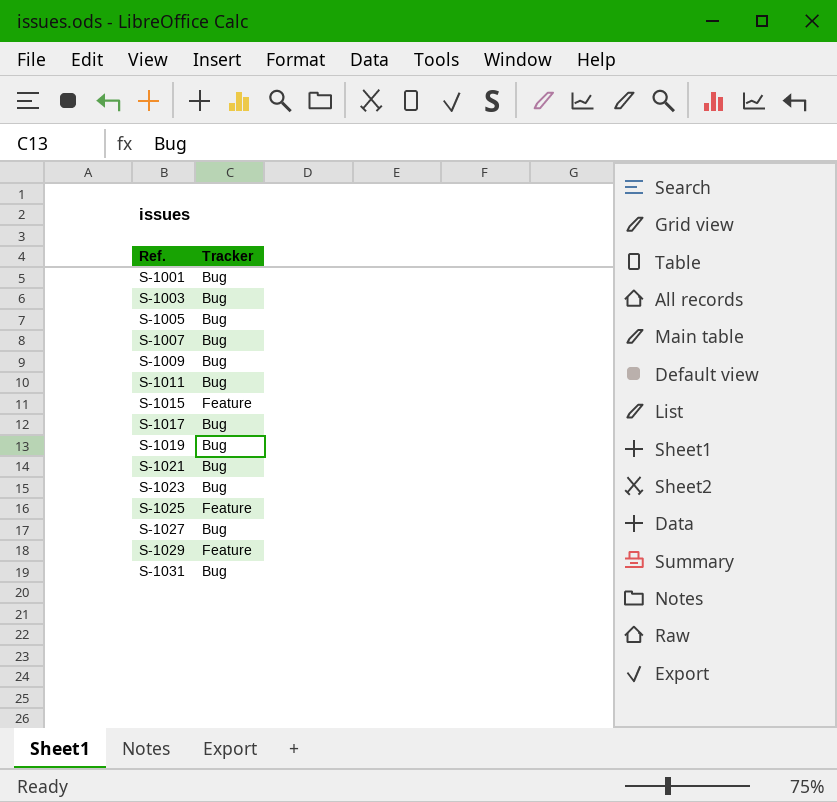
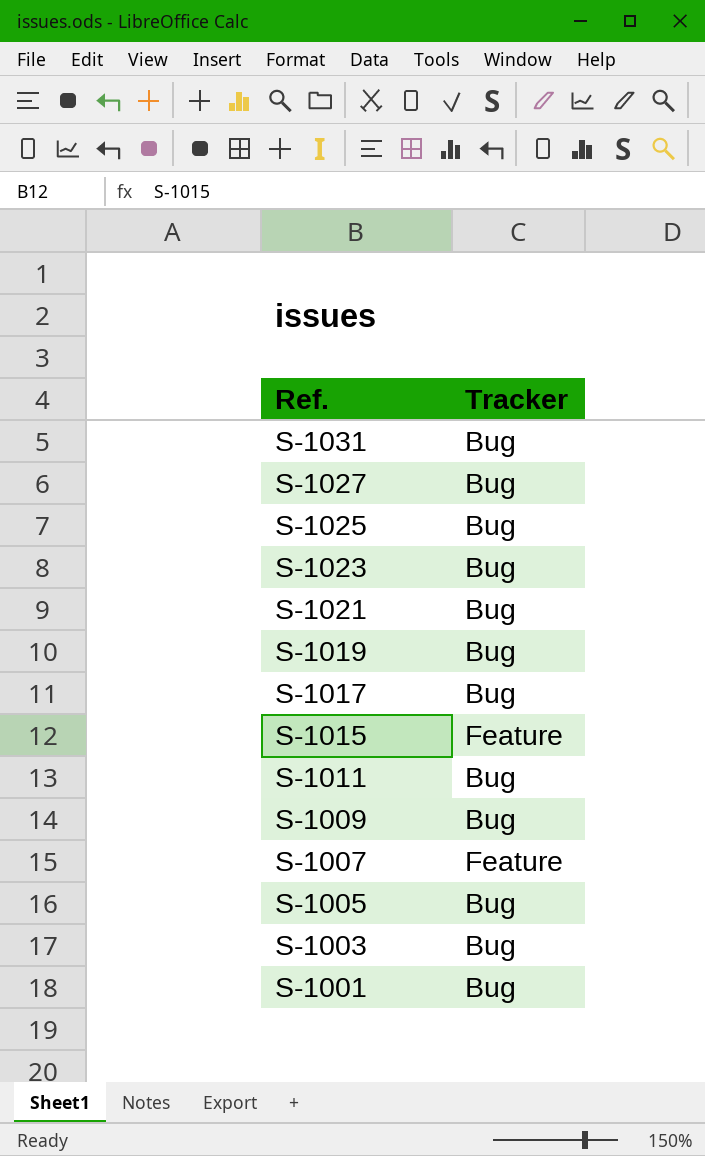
row order: Ref. ascending -> Ref. descending
row S-1029: Feature -> none
S-1025 | Tracker: Feature -> Bug
S-1007 | Tracker: Bug -> Feature

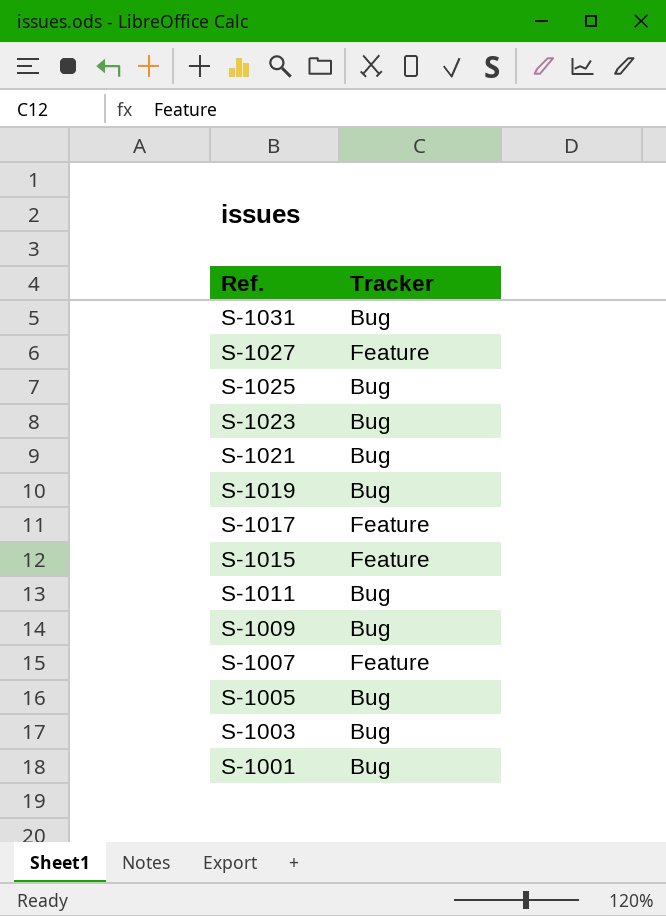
S-1027 | Tracker: Bug -> Feature
S-1017 | Tracker: Bug -> Feature

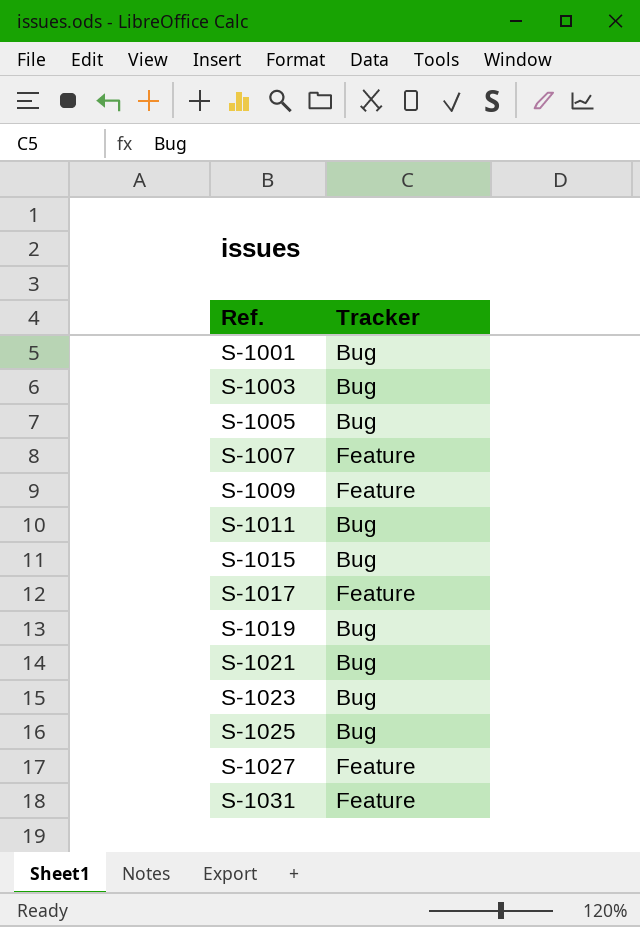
row order: Ref. descending -> Ref. ascending
S-1009 | Tracker: Bug -> Feature
S-1015 | Tracker: Feature -> Bug
S-1031 | Tracker: Bug -> Feature

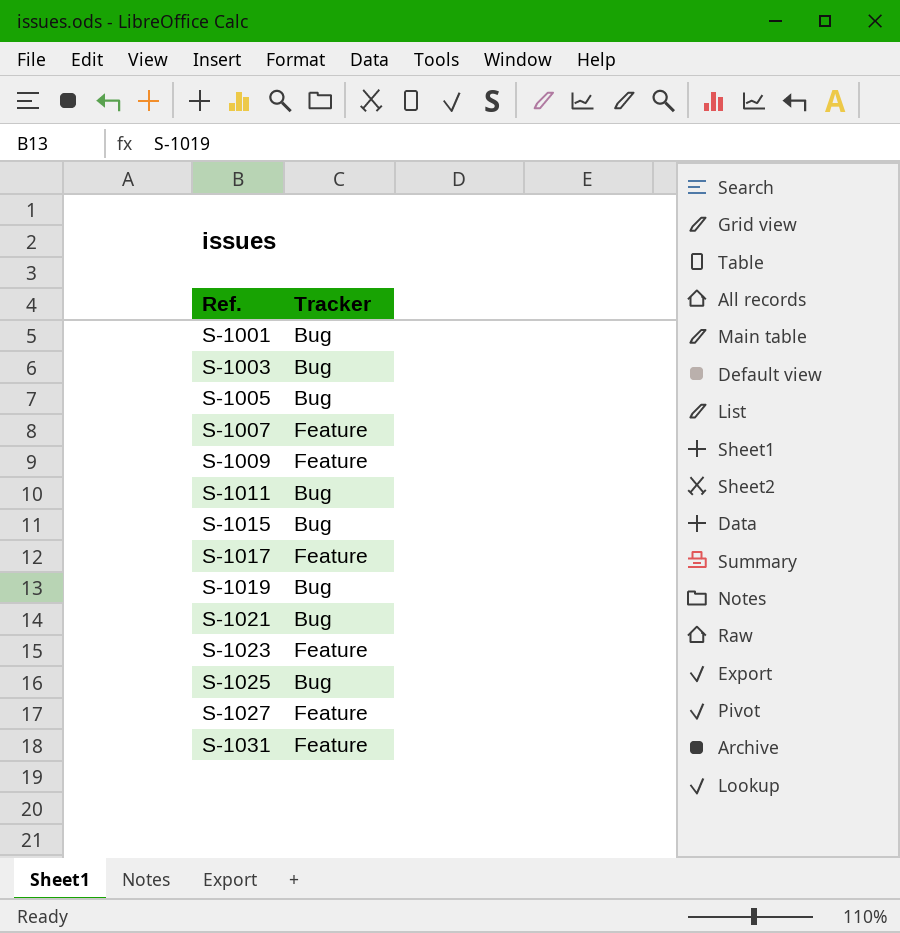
S-1023 | Tracker: Bug -> Feature

